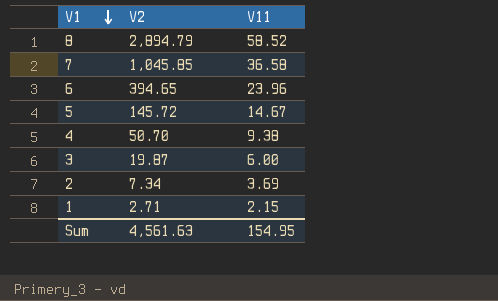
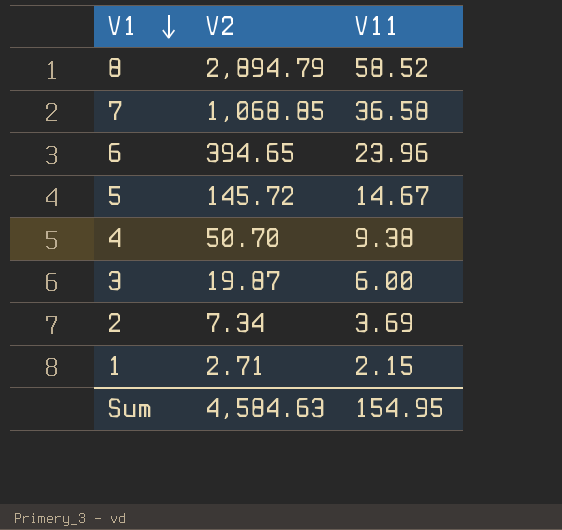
7 | V2: 1,045.85 -> 1,068.85
Sum | V2: 4,561.63 -> 4,584.63

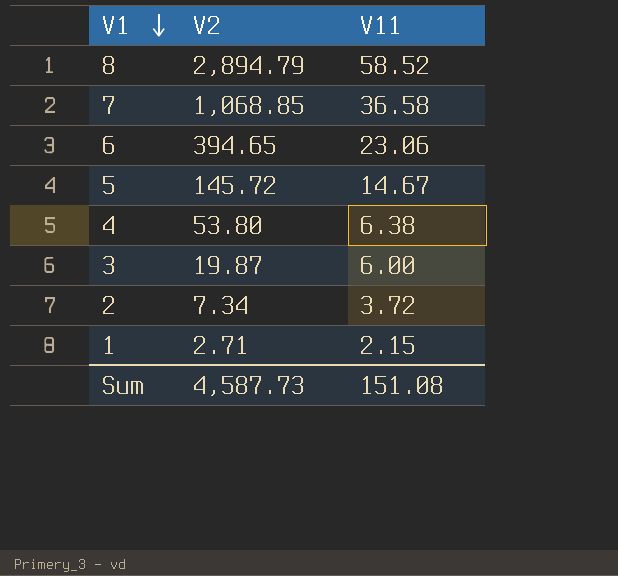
6 | V11: 23.96 -> 23.06
4 | V2: 50.70 -> 53.80
4 | V11: 9.38 -> 6.38
2 | V11: 3.69 -> 3.72
Sum | V2: 4,584.63 -> 4,587.73
Sum | V11: 154.95 -> 151.08

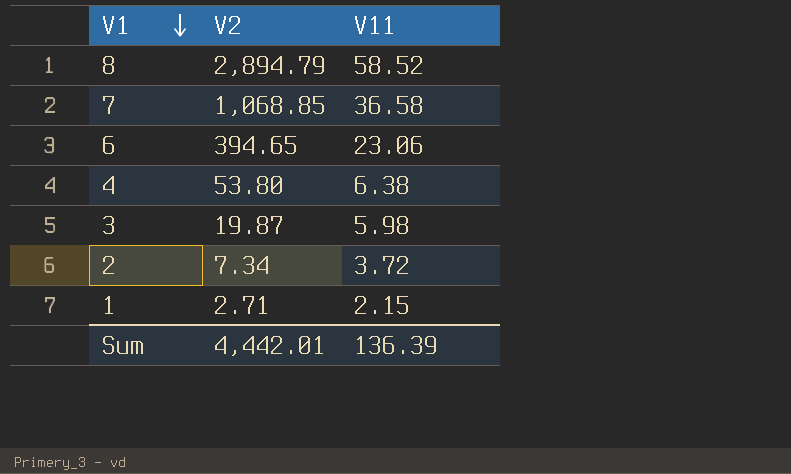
row 5: 145.72 | 14.67 -> none
3 | V11: 6.00 -> 5.98
Sum | V2: 4,587.73 -> 4,442.01
Sum | V11: 151.08 -> 136.39

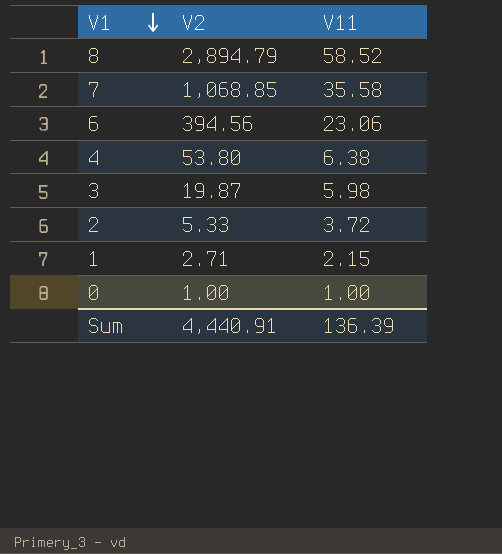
7 | V11: 36.58 -> 35.58
6 | V2: 394.65 -> 394.56
2 | V2: 7.34 -> 5.33
row 0: none -> 1.00 | 1.00
Sum | V2: 4,442.01 -> 4,440.91

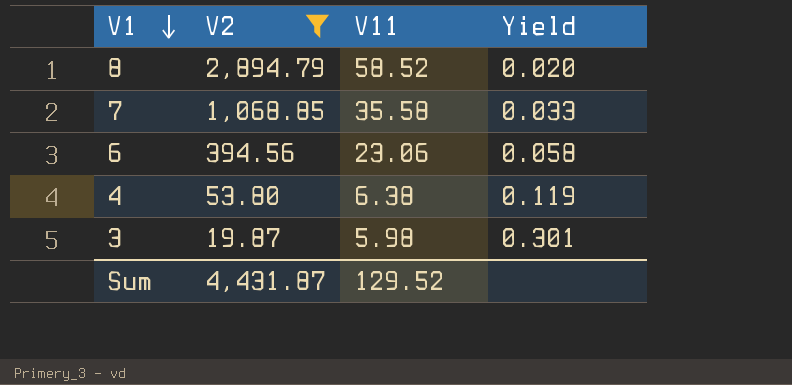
filter: none -> V2 >= 19.87
column Yield | formula: none -> [V11] / [V2]
Sum | V2: 4,440.91 -> 4,431.87
Sum | V11: 136.39 -> 129.52

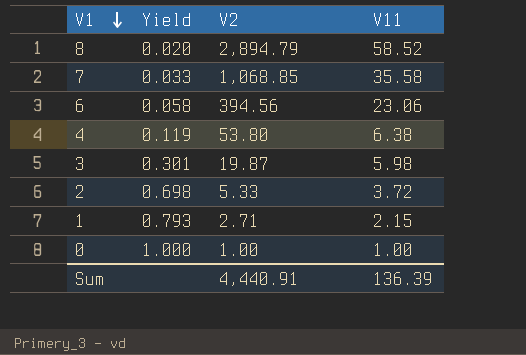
filter: V2 >= 19.87 -> none
column Yield | position: 4 -> 2
Sum | V2: 4,431.87 -> 4,440.91
Sum | V11: 129.52 -> 136.39

